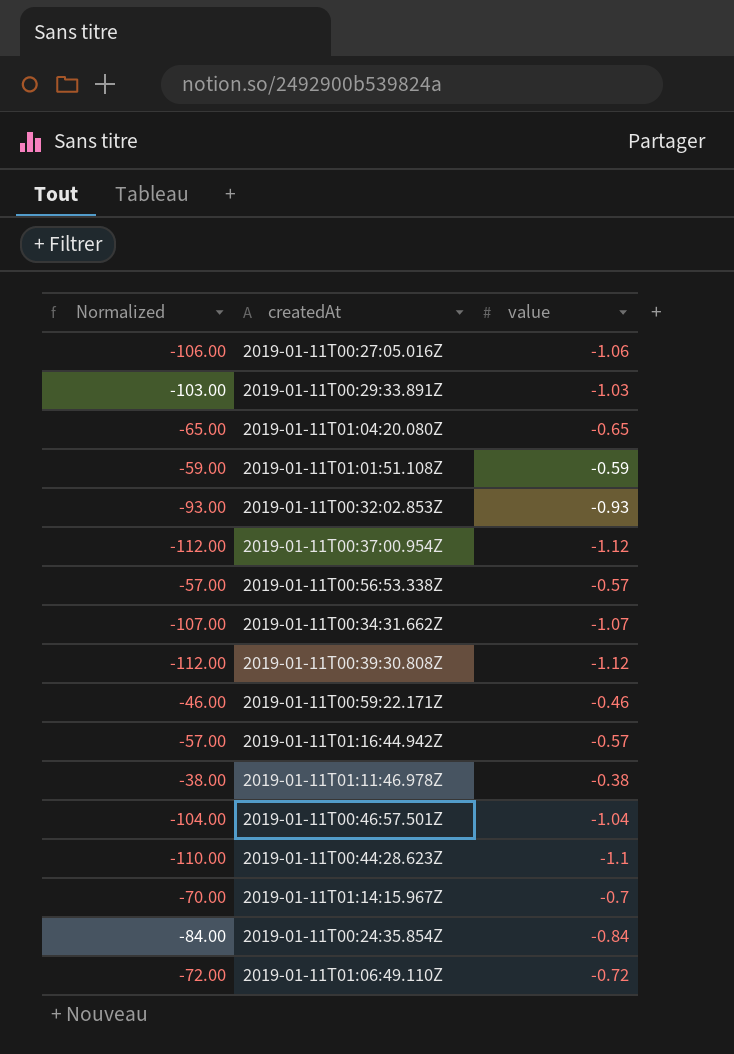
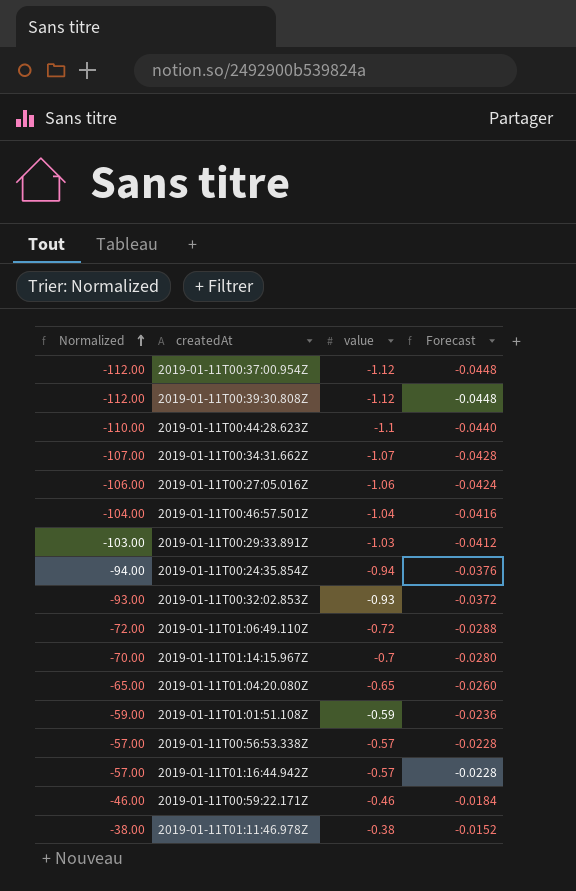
row order: none -> Normalized ascending
column Forecast | formula: none -> [value] * 0.04
2019-01-11T00:24:35.854Z | Normalized: -84.00 -> -94.00
2019-01-11T00:24:35.854Z | value: -0.84 -> -0.94

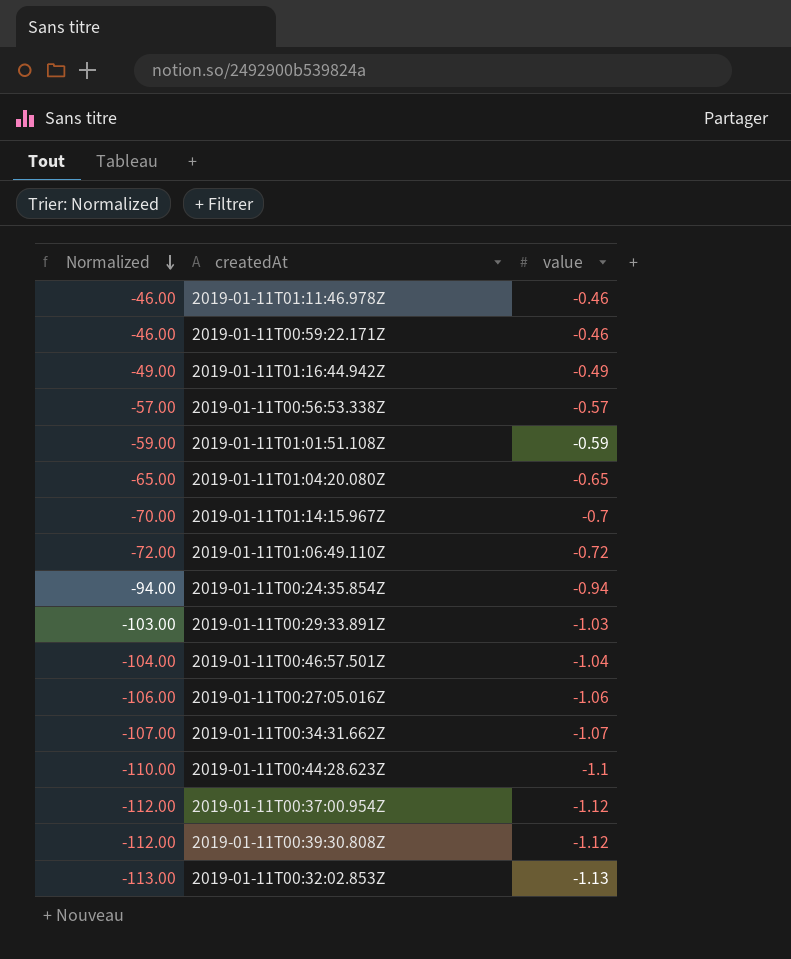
row order: Normalized ascending -> Normalized descending
column Forecast | formula: [value] * 0.04 -> none
2019-01-11T01:11:46.978Z | Normalized: -38.00 -> -46.00
2019-01-11T01:11:46.978Z | value: -0.38 -> -0.46
2019-01-11T01:16:44.942Z | Normalized: -57.00 -> -49.00
2019-01-11T01:16:44.942Z | value: -0.57 -> -0.49
2019-01-11T00:32:02.853Z | Normalized: -93.00 -> -113.00
2019-01-11T00:32:02.853Z | value: -0.93 -> -1.13

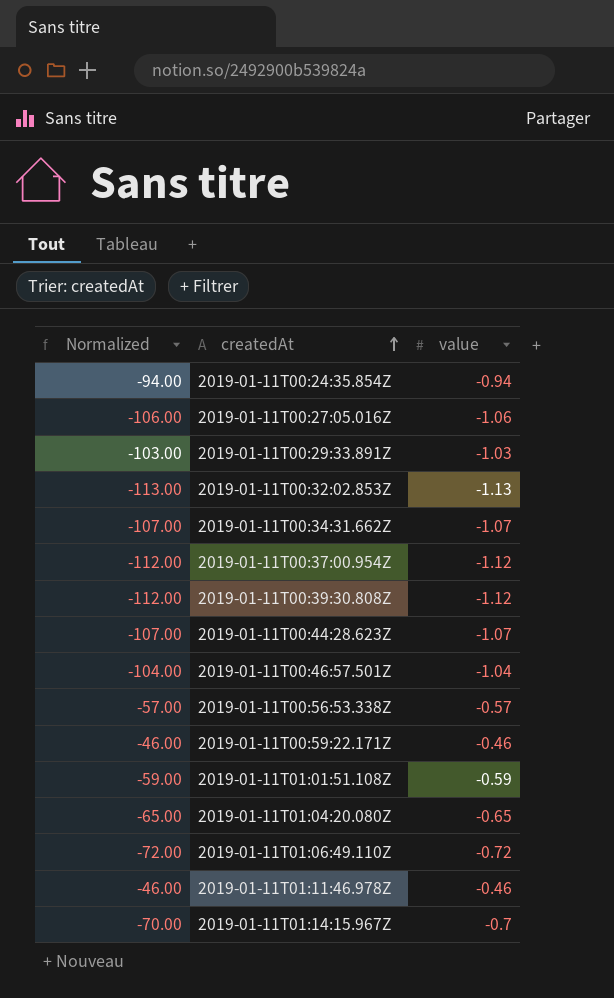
row order: Normalized descending -> createdAt ascending
row 2019-01-11T01:16:44.942Z: -49.00 | -0.49 -> none
2019-01-11T00:44:28.623Z | Normalized: -110.00 -> -107.00
2019-01-11T00:44:28.623Z | value: -1.1 -> -1.07

